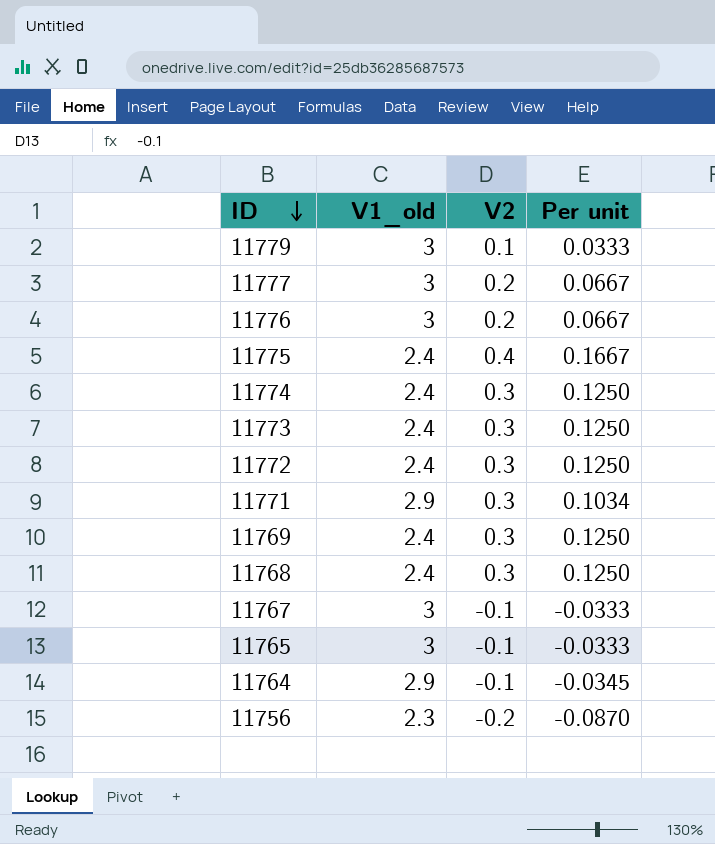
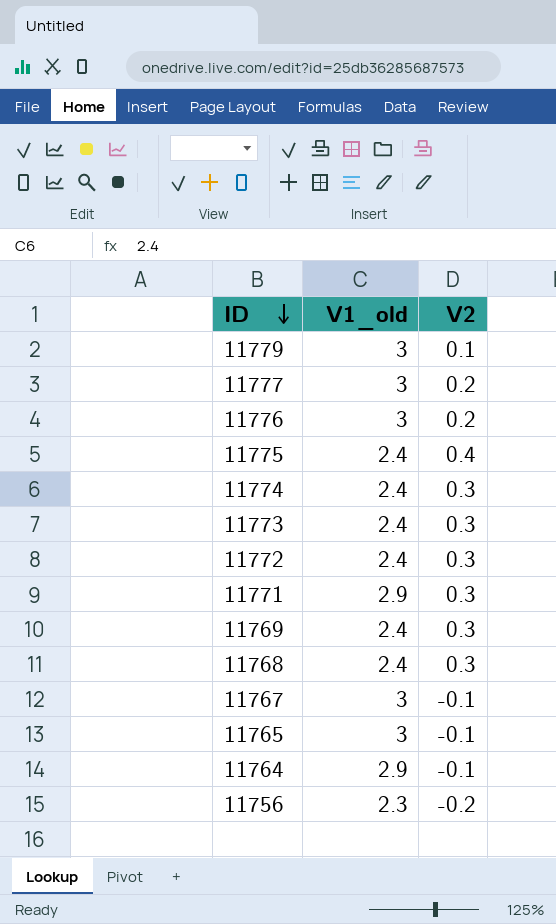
column Per unit | formula: [V2] / [V1_old] -> none

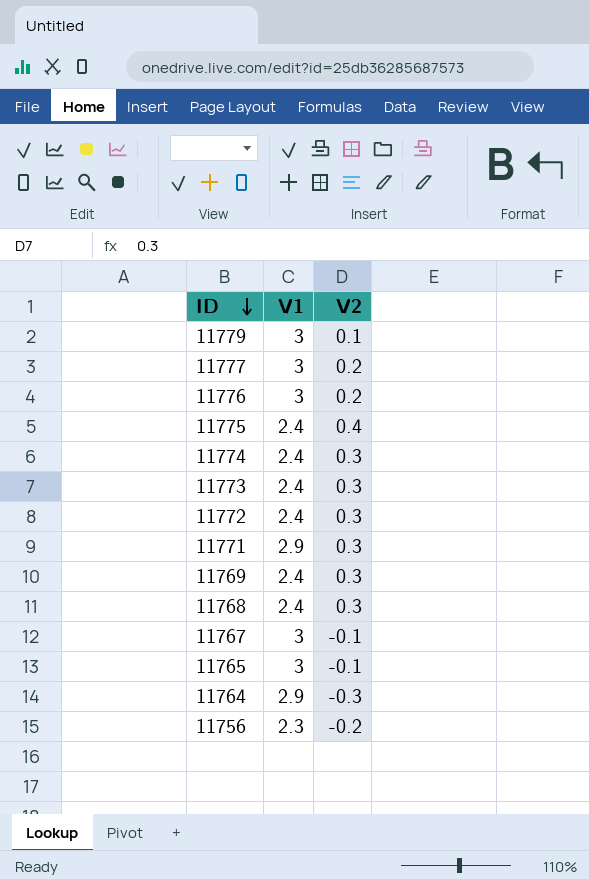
column name: V1_old -> V1
11764 | V2: -0.1 -> -0.3

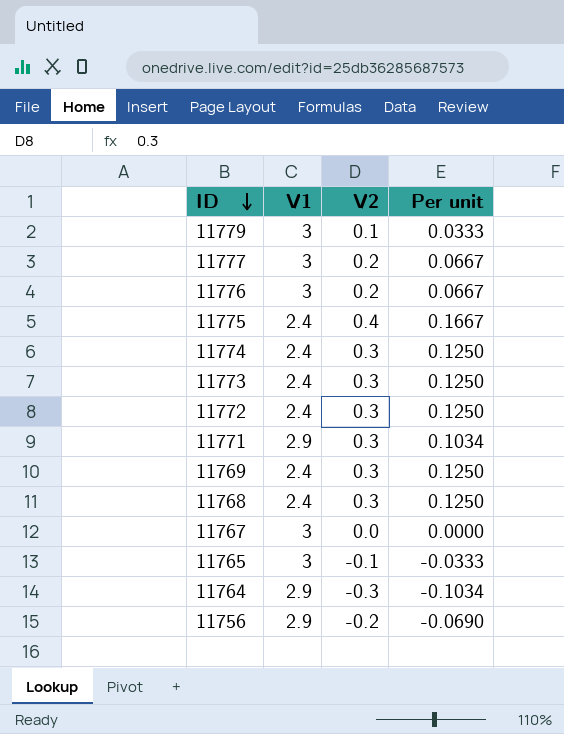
column Per unit | formula: none -> [V2] / [V1]
11767 | V2: -0.1 -> 0.0
11756 | V1: 2.3 -> 2.9

